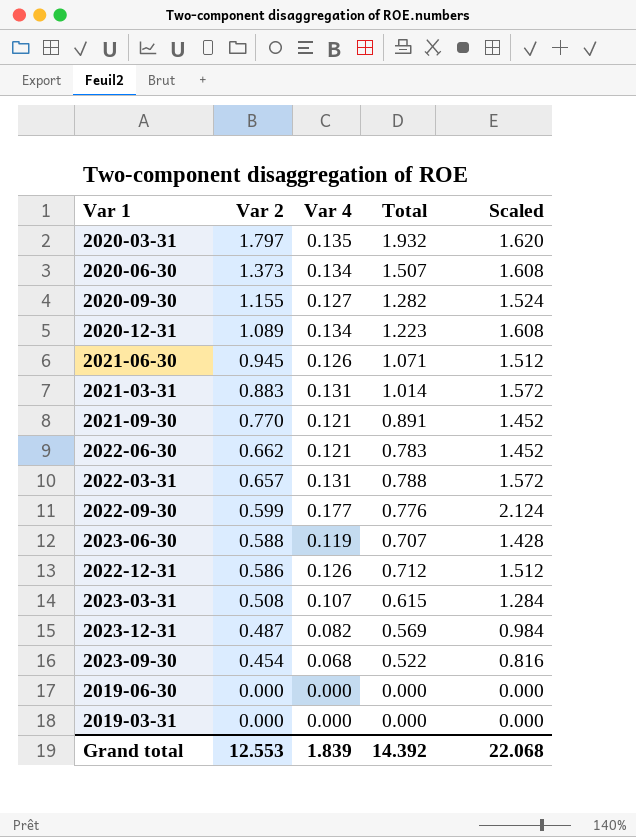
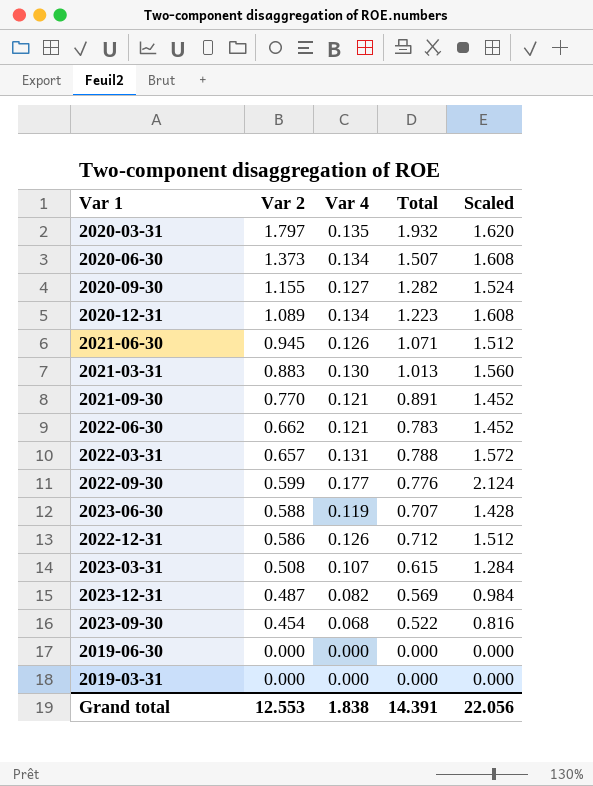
2021-03-31 | Var 4: 0.131 -> 0.130
2021-03-31 | Total: 1.014 -> 1.013
2021-03-31 | Scaled: 1.572 -> 1.560
Grand total | Var 4: 1.839 -> 1.838
Grand total | Total: 14.392 -> 14.391
Grand total | Scaled: 22.068 -> 22.056

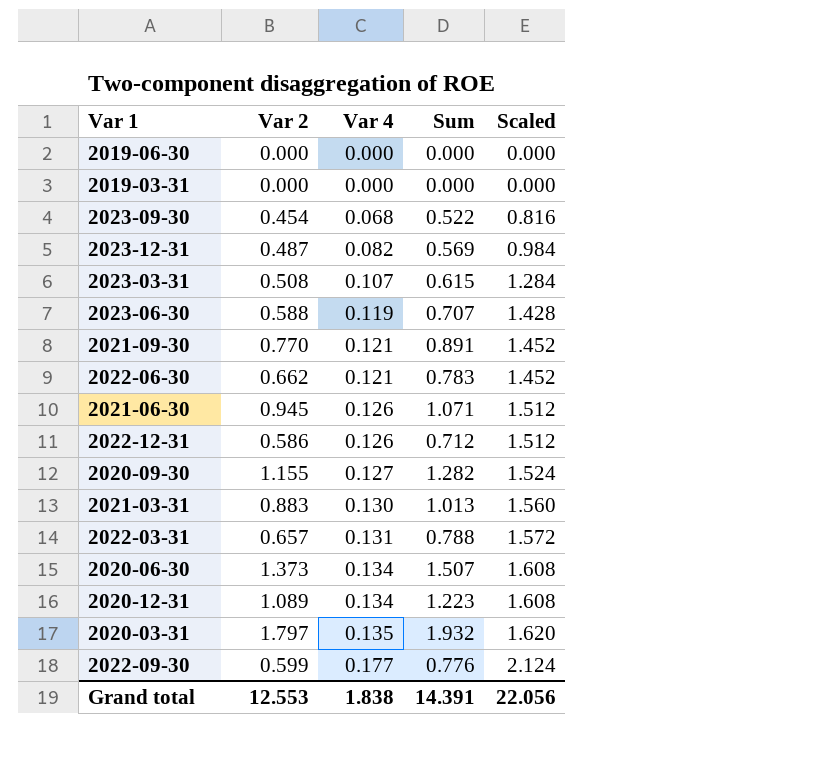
row order: Var 2 descending -> Var 4 ascending
column name: Total -> Sum

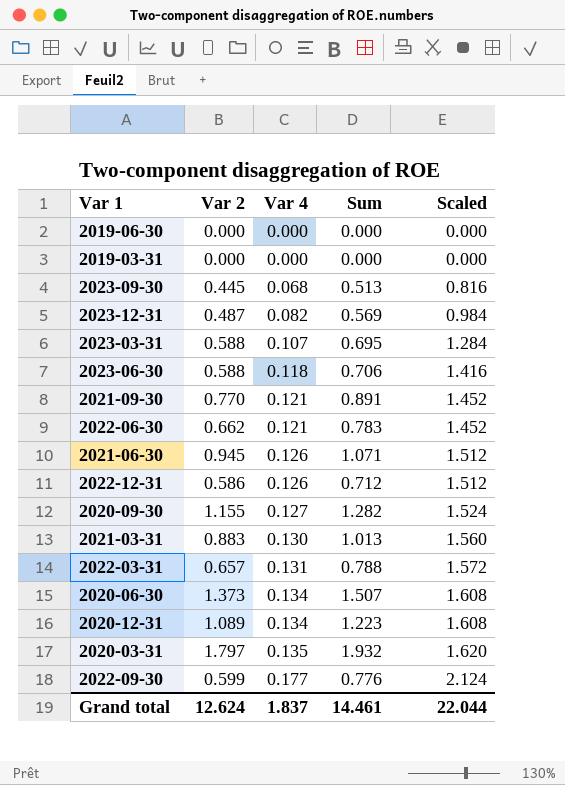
2023-09-30 | Var 2: 0.454 -> 0.445
2023-09-30 | Sum: 0.522 -> 0.513
2023-03-31 | Var 2: 0.508 -> 0.588
2023-03-31 | Sum: 0.615 -> 0.695
2023-06-30 | Var 4: 0.119 -> 0.118
2023-06-30 | Sum: 0.707 -> 0.706
2023-06-30 | Scaled: 1.428 -> 1.416
Grand total | Var 2: 12.553 -> 12.624
Grand total | Var 4: 1.838 -> 1.837
Grand total | Sum: 14.391 -> 14.461
Grand total | Scaled: 22.056 -> 22.044

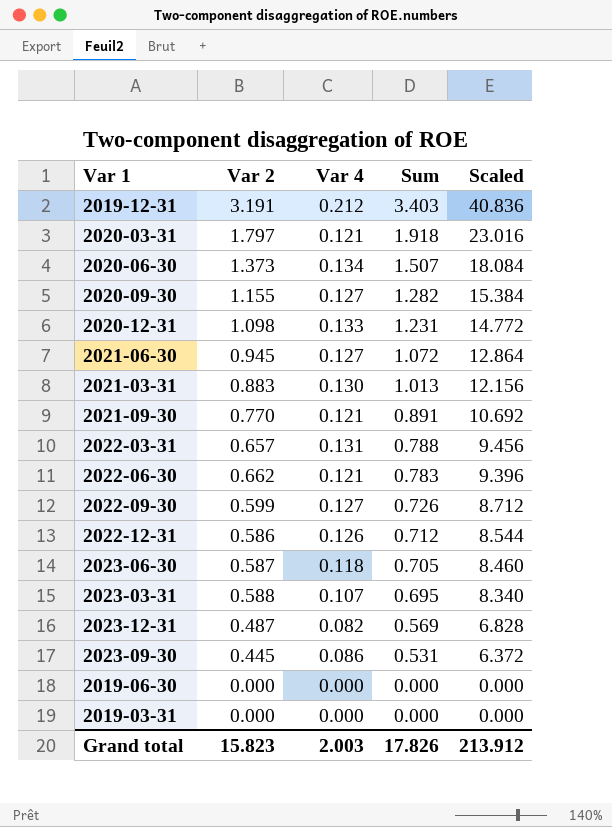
row order: Var 4 ascending -> Sum descending
column Scaled | formula: [Var 4] * 12 -> [Sum] * 12
row 2019-12-31: none -> 3.191 | 0.212 | 3.403 | 40.836
2020-03-31 | Var 4: 0.135 -> 0.121
2020-03-31 | Sum: 1.932 -> 1.918
2020-12-31 | Var 2: 1.089 -> 1.098
2020-12-31 | Var 4: 0.134 -> 0.133
2020-12-31 | Sum: 1.223 -> 1.231
2021-06-30 | Var 4: 0.126 -> 0.127
2021-06-30 | Sum: 1.071 -> 1.072
2022-09-30 | Var 4: 0.177 -> 0.127
2022-09-30 | Sum: 0.776 -> 0.726
2023-06-30 | Var 2: 0.588 -> 0.587
2023-06-30 | Sum: 0.706 -> 0.705
2023-09-30 | Var 4: 0.068 -> 0.086
2023-09-30 | Sum: 0.513 -> 0.531
Grand total | Var 2: 12.624 -> 15.823
Grand total | Var 4: 1.837 -> 2.003
Grand total | Sum: 14.461 -> 17.826
Grand total | Scaled: 22.044 -> 213.912

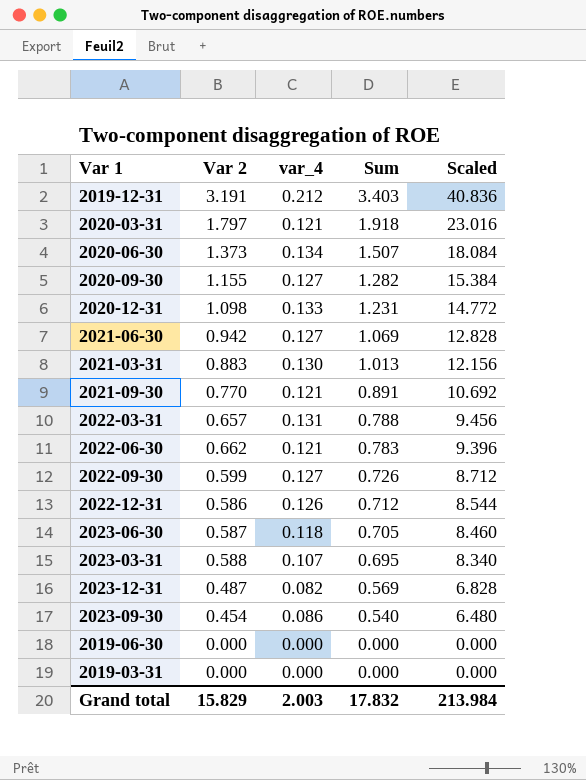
column name: Var 4 -> var_4
2021-06-30 | Var 2: 0.945 -> 0.942
2021-06-30 | Sum: 1.072 -> 1.069
2021-06-30 | Scaled: 12.864 -> 12.828
2023-09-30 | Var 2: 0.445 -> 0.454
2023-09-30 | Sum: 0.531 -> 0.540
2023-09-30 | Scaled: 6.372 -> 6.480
Grand total | Var 2: 15.823 -> 15.829
Grand total | Sum: 17.826 -> 17.832
Grand total | Scaled: 213.912 -> 213.984

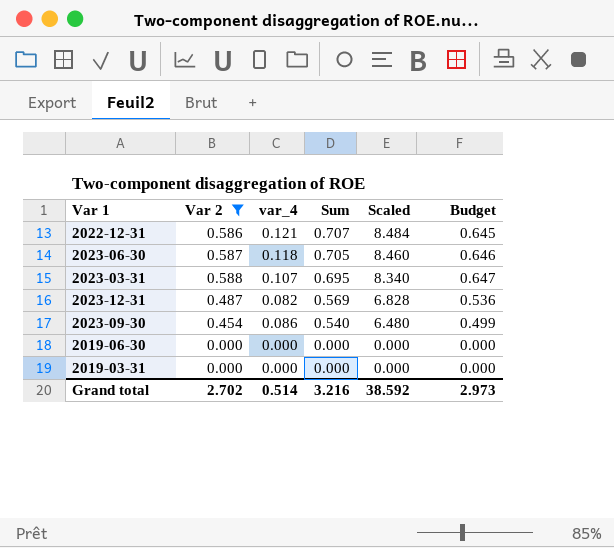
filter: none -> Var 2 <= 0.588
column Budget | formula: none -> [Var 2] * 1.1
2022-12-31 | var_4: 0.126 -> 0.121
2022-12-31 | Sum: 0.712 -> 0.707
2022-12-31 | Scaled: 8.544 -> 8.484
Grand total | Var 2: 15.829 -> 2.702
Grand total | var_4: 2.003 -> 0.514
Grand total | Sum: 17.832 -> 3.216
Grand total | Scaled: 213.984 -> 38.592

